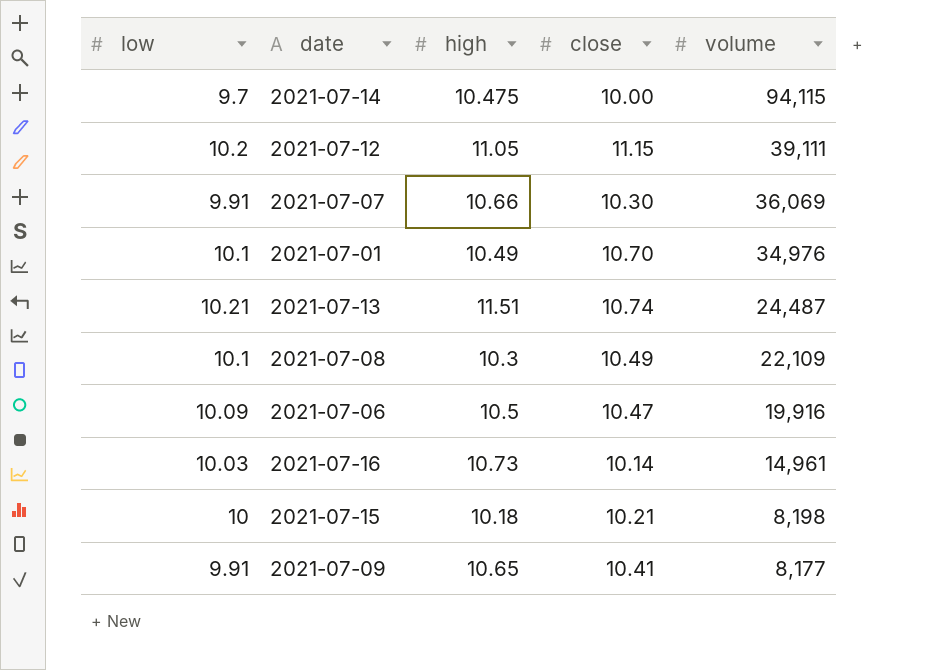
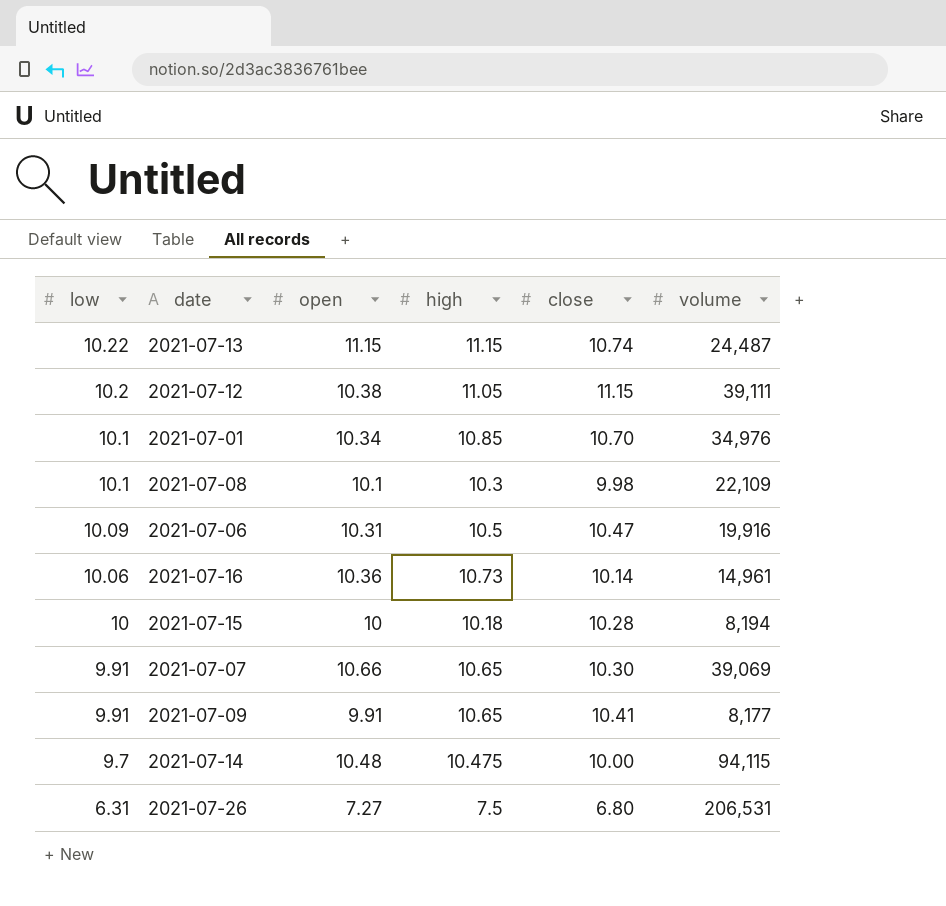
row order: volume descending -> low descending
column open | position: none -> 3
2021-07-13 | low: 10.21 -> 10.22
2021-07-13 | high: 11.51 -> 11.15
2021-07-01 | high: 10.49 -> 10.85
2021-07-08 | close: 10.49 -> 9.98
2021-07-16 | low: 10.03 -> 10.06
2021-07-15 | close: 10.21 -> 10.28
2021-07-15 | volume: 8,198 -> 8,194
2021-07-07 | high: 10.66 -> 10.65
2021-07-07 | volume: 36,069 -> 39,069
row 2021-07-26: none -> 6.31 | 7.27 | 7.5 | 6.80 | 206,531

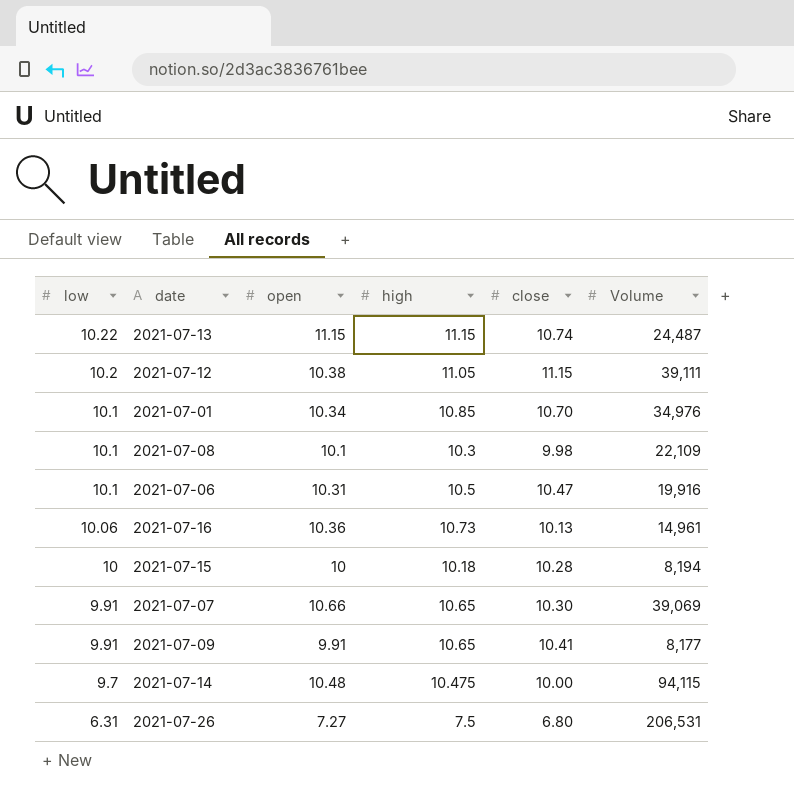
column name: volume -> Volume
2021-07-06 | low: 10.09 -> 10.1
2021-07-16 | close: 10.14 -> 10.13

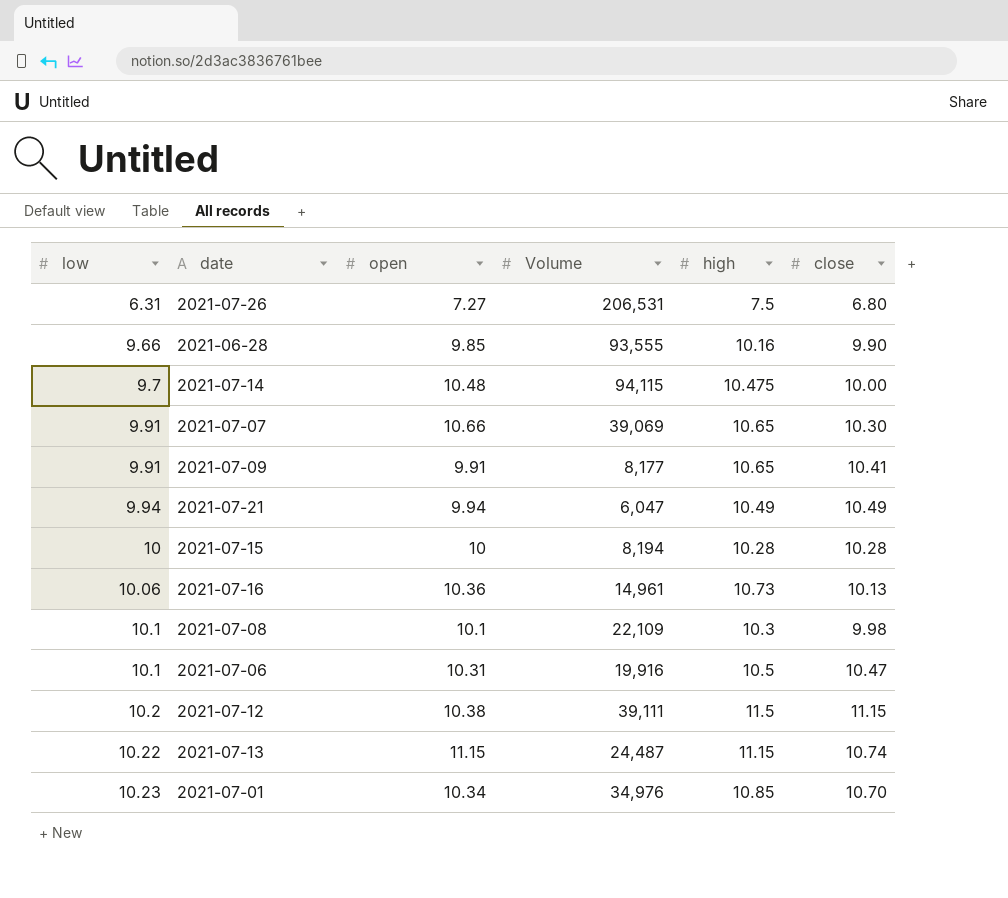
row order: low descending -> low ascending
column Volume | position: 6 -> 4
row 2021-06-28: none -> 9.66 | 9.85 | 93,555 | 10.16 | 9.90
row 2021-07-21: none -> 9.94 | 9.94 | 6,047 | 10.49 | 10.49
2021-07-15 | high: 10.18 -> 10.28
2021-07-12 | high: 11.05 -> 11.5
2021-07-01 | low: 10.1 -> 10.23

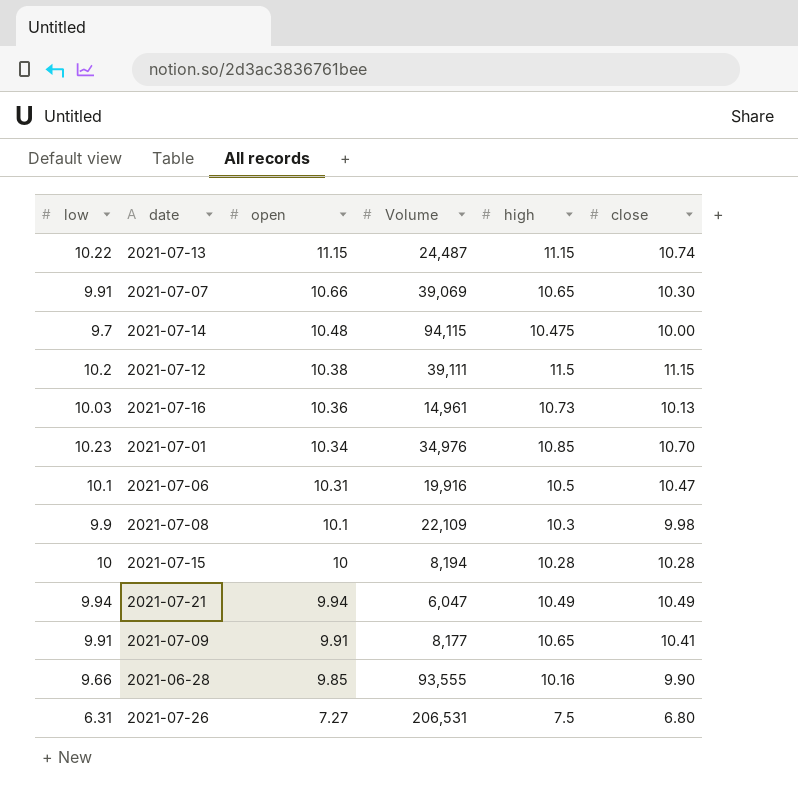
row order: low ascending -> open descending
2021-07-16 | low: 10.06 -> 10.03
2021-07-08 | low: 10.1 -> 9.9

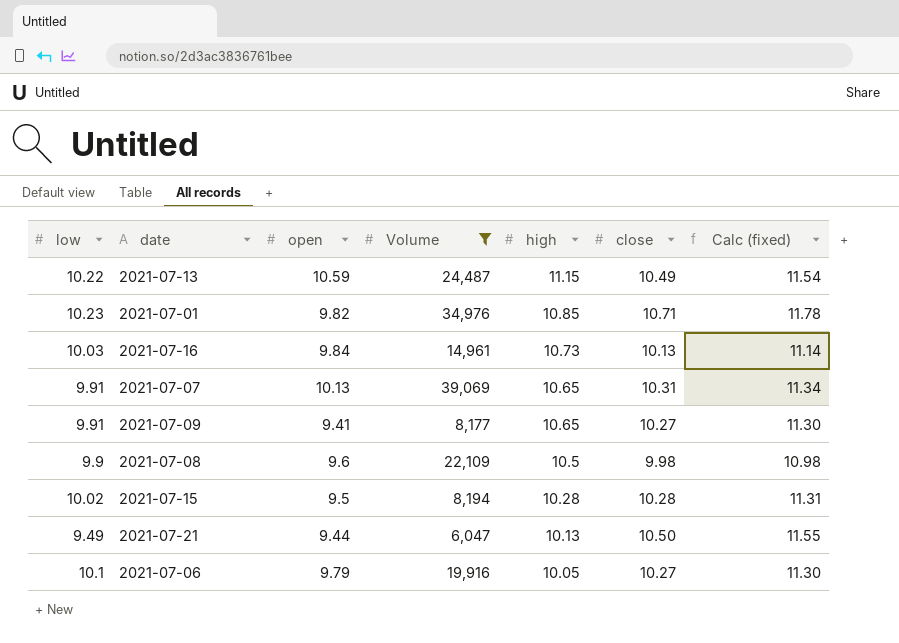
filter: none -> Volume <= 39,069
row order: open descending -> high descending
column Calc (fixed) | formula: none -> [close] * 1.1
2021-07-13 | open: 11.15 -> 10.59
2021-07-13 | close: 10.74 -> 10.49
2021-07-01 | open: 10.34 -> 9.82
2021-07-01 | close: 10.70 -> 10.71
2021-07-16 | open: 10.36 -> 9.84
2021-07-07 | open: 10.66 -> 10.13
2021-07-07 | close: 10.30 -> 10.31
2021-07-09 | open: 9.91 -> 9.41
2021-07-09 | close: 10.41 -> 10.27
2021-07-08 | open: 10.1 -> 9.6
2021-07-08 | high: 10.3 -> 10.5
2021-07-15 | low: 10 -> 10.02
2021-07-15 | open: 10 -> 9.5
2021-07-21 | low: 9.94 -> 9.49
2021-07-21 | open: 9.94 -> 9.44
2021-07-21 | high: 10.49 -> 10.13
2021-07-21 | close: 10.49 -> 10.50
2021-07-06 | open: 10.31 -> 9.79
2021-07-06 | high: 10.5 -> 10.05
2021-07-06 | close: 10.47 -> 10.27

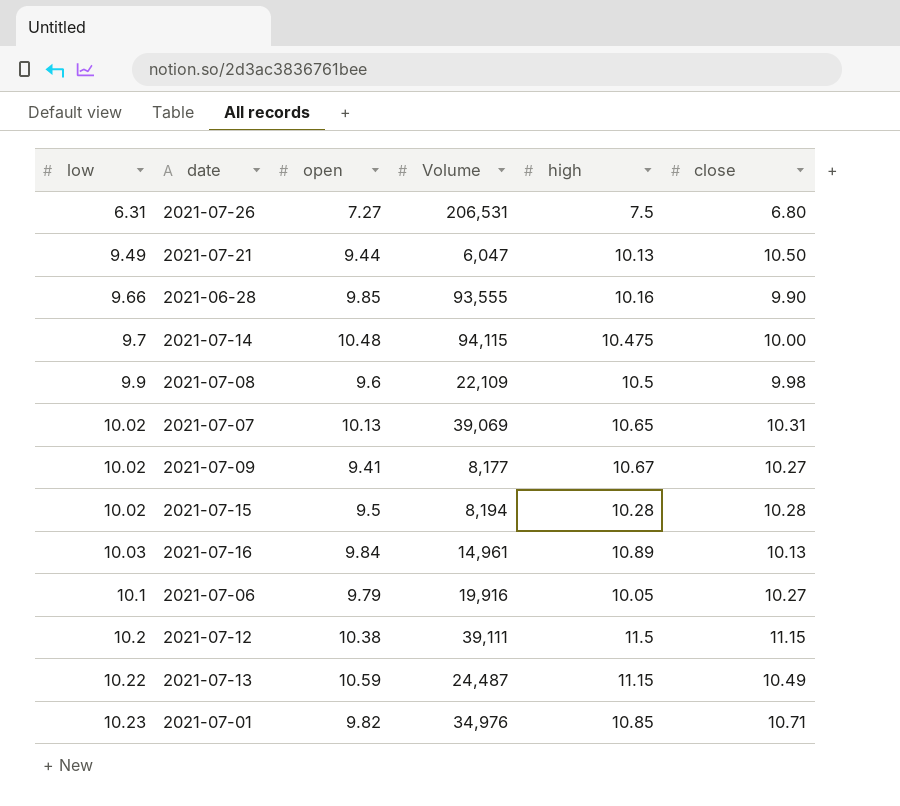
filter: Volume <= 39,069 -> none
row order: high descending -> low ascending
column Calc (fixed) | formula: [close] * 1.1 -> none
2021-07-07 | low: 9.91 -> 10.02
2021-07-09 | low: 9.91 -> 10.02
2021-07-09 | high: 10.65 -> 10.67
2021-07-16 | high: 10.73 -> 10.89

